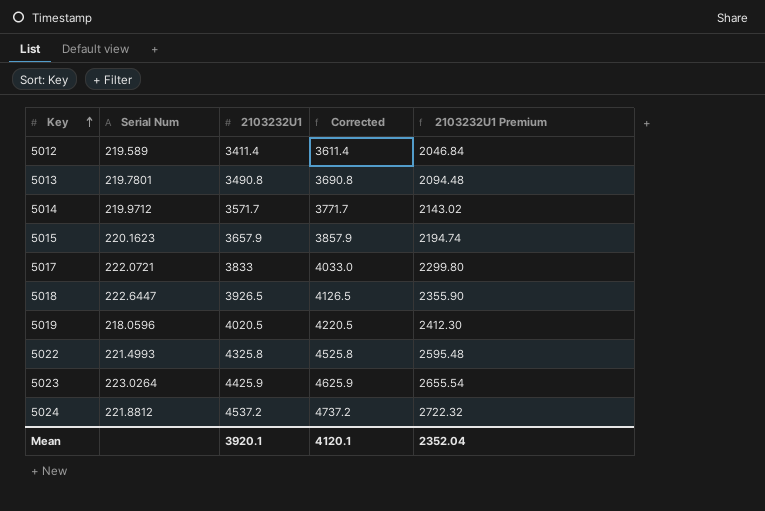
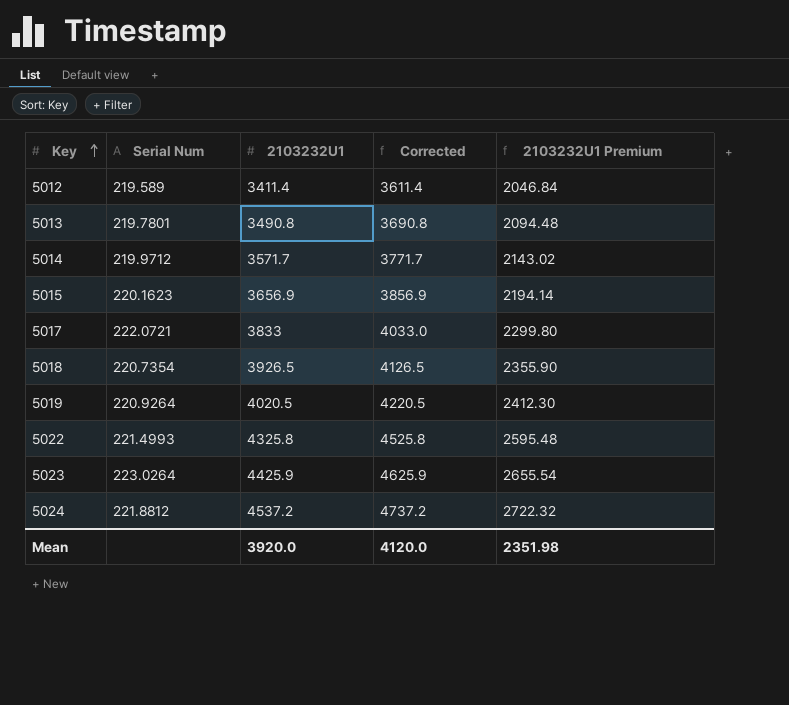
5015 | 2103232U1: 3657.9 -> 3656.9
5015 | Corrected: 3857.9 -> 3856.9
5015 | 2103232U1 Premium: 2194.74 -> 2194.14
5018 | Serial Num: 222.6447 -> 220.7354
5019 | Serial Num: 218.0596 -> 220.9264
Mean | 2103232U1: 3920.1 -> 3920.0
Mean | Corrected: 4120.1 -> 4120.0
Mean | 2103232U1 Premium: 2352.04 -> 2351.98

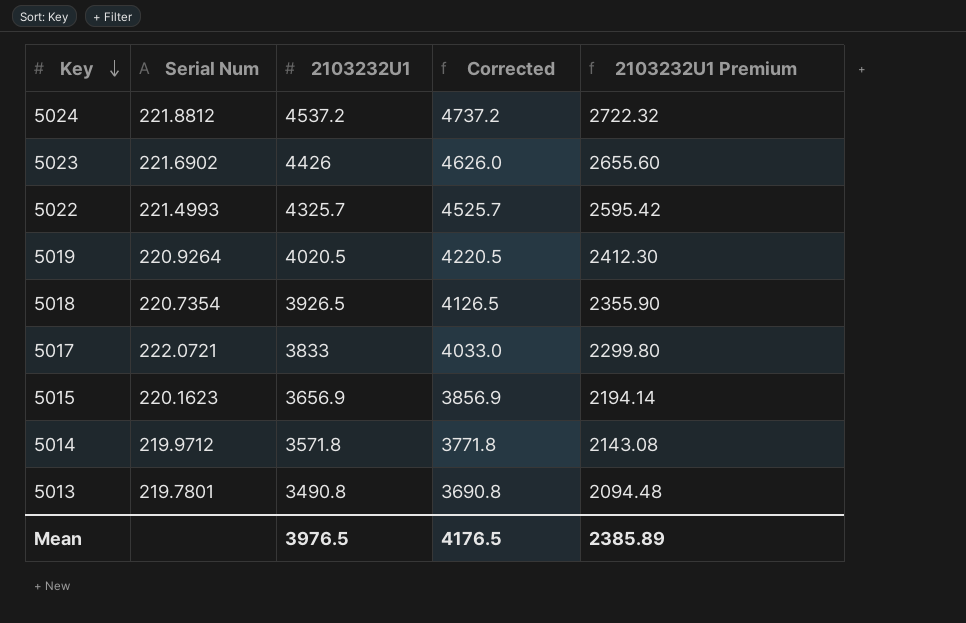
row order: Key ascending -> Key descending
row 5012: 219.589 | 3411.4 | 3611.4 | 2046.84 -> none
5023 | Serial Num: 223.0264 -> 221.6902
5023 | 2103232U1: 4425.9 -> 4426
5023 | Corrected: 4625.9 -> 4626.0
5023 | 2103232U1 Premium: 2655.54 -> 2655.60
5022 | 2103232U1: 4325.8 -> 4325.7
5022 | Corrected: 4525.8 -> 4525.7
5022 | 2103232U1 Premium: 2595.48 -> 2595.42
5014 | 2103232U1: 3571.7 -> 3571.8
5014 | Corrected: 3771.7 -> 3771.8
5014 | 2103232U1 Premium: 2143.02 -> 2143.08
Mean | 2103232U1: 3920.0 -> 3976.5
Mean | Corrected: 4120.0 -> 4176.5
Mean | 2103232U1 Premium: 2351.98 -> 2385.89

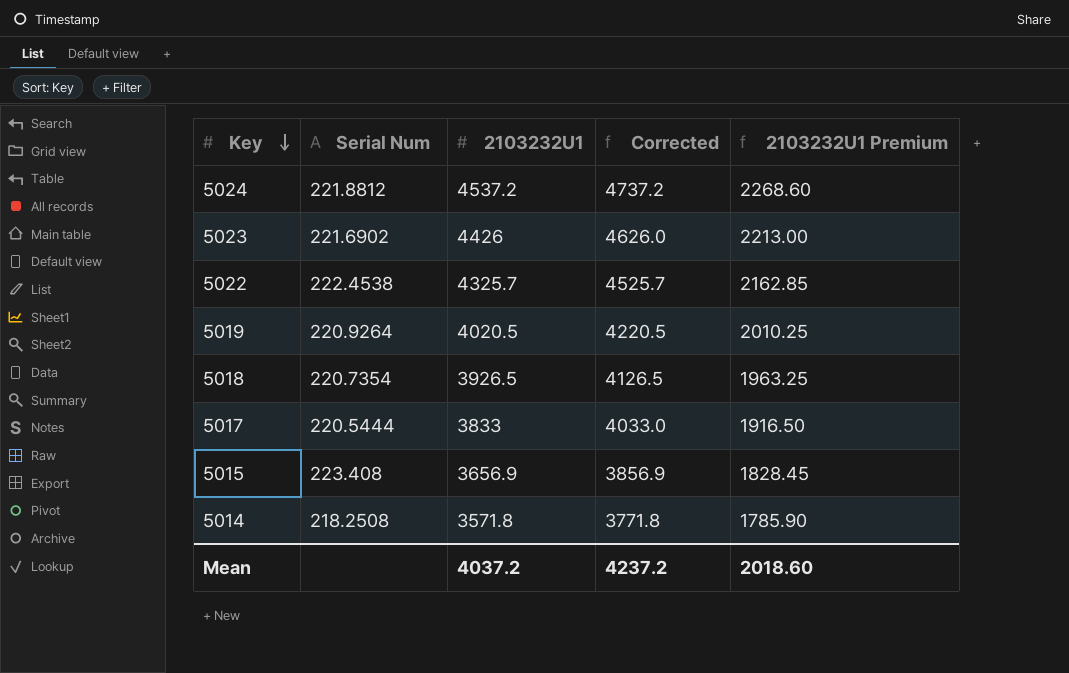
column 2103232U1 Premium | formula: [2103232U1] * 0.6 -> [2103232U1] * 0.5
row 5013: 219.7801 | 3490.8 | 3690.8 | 2094.48 -> none
5022 | Serial Num: 221.4993 -> 222.4538
5017 | Serial Num: 222.0721 -> 220.5444
5015 | Serial Num: 220.1623 -> 223.408
5014 | Serial Num: 219.9712 -> 218.2508
Mean | 2103232U1: 3976.5 -> 4037.2
Mean | Corrected: 4176.5 -> 4237.2
Mean | 2103232U1 Premium: 2385.89 -> 2018.60

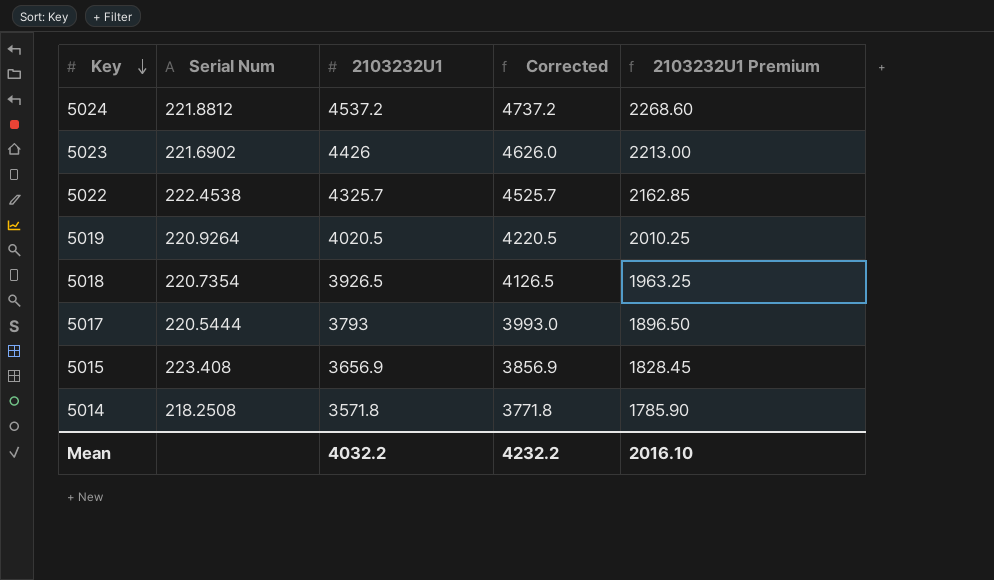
5017 | 2103232U1: 3833 -> 3793
5017 | Corrected: 4033.0 -> 3993.0
5017 | 2103232U1 Premium: 1916.50 -> 1896.50
Mean | 2103232U1: 4037.2 -> 4032.2
Mean | Corrected: 4237.2 -> 4232.2
Mean | 2103232U1 Premium: 2018.60 -> 2016.10

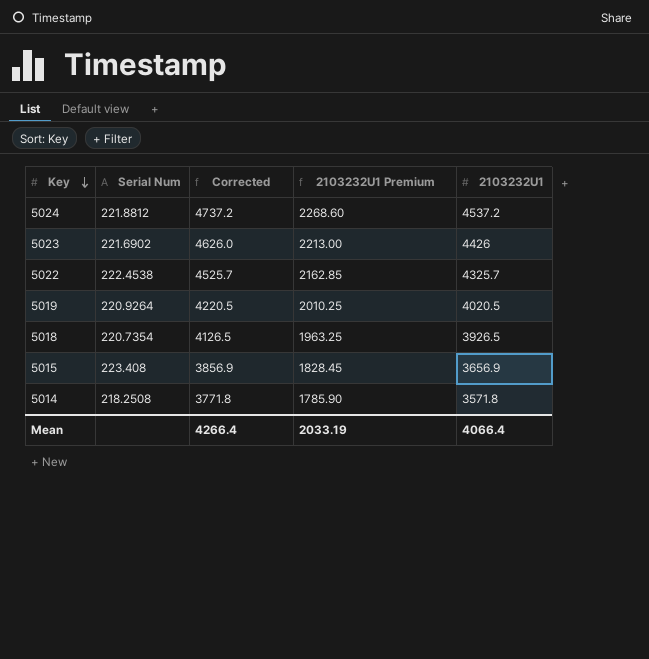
column 2103232U1 | position: 3 -> 5
row 5017: 220.5444 | 3793 | 3993.0 | 1896.50 -> none
Mean | Corrected: 4232.2 -> 4266.4
Mean | 2103232U1 Premium: 2016.10 -> 2033.19
Mean | 2103232U1: 4032.2 -> 4066.4

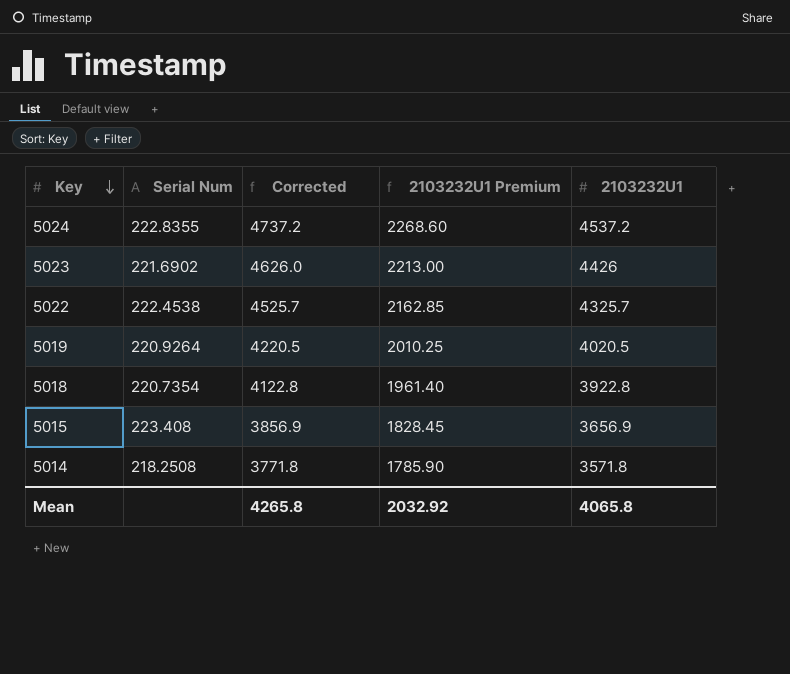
5024 | Serial Num: 221.8812 -> 222.8355
5018 | Corrected: 4126.5 -> 4122.8
5018 | 2103232U1 Premium: 1963.25 -> 1961.40
5018 | 2103232U1: 3926.5 -> 3922.8
Mean | Corrected: 4266.4 -> 4265.8
Mean | 2103232U1 Premium: 2033.19 -> 2032.92
Mean | 2103232U1: 4066.4 -> 4065.8

